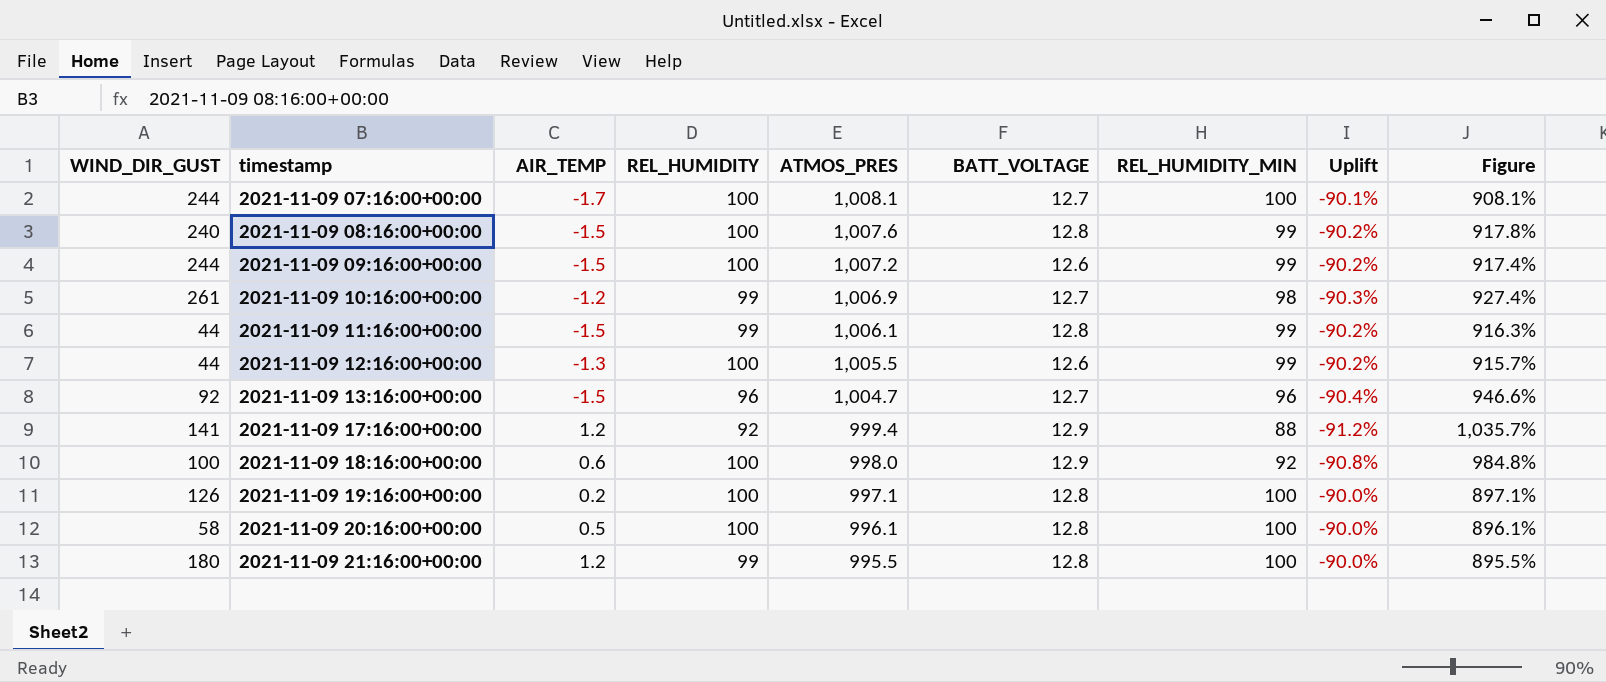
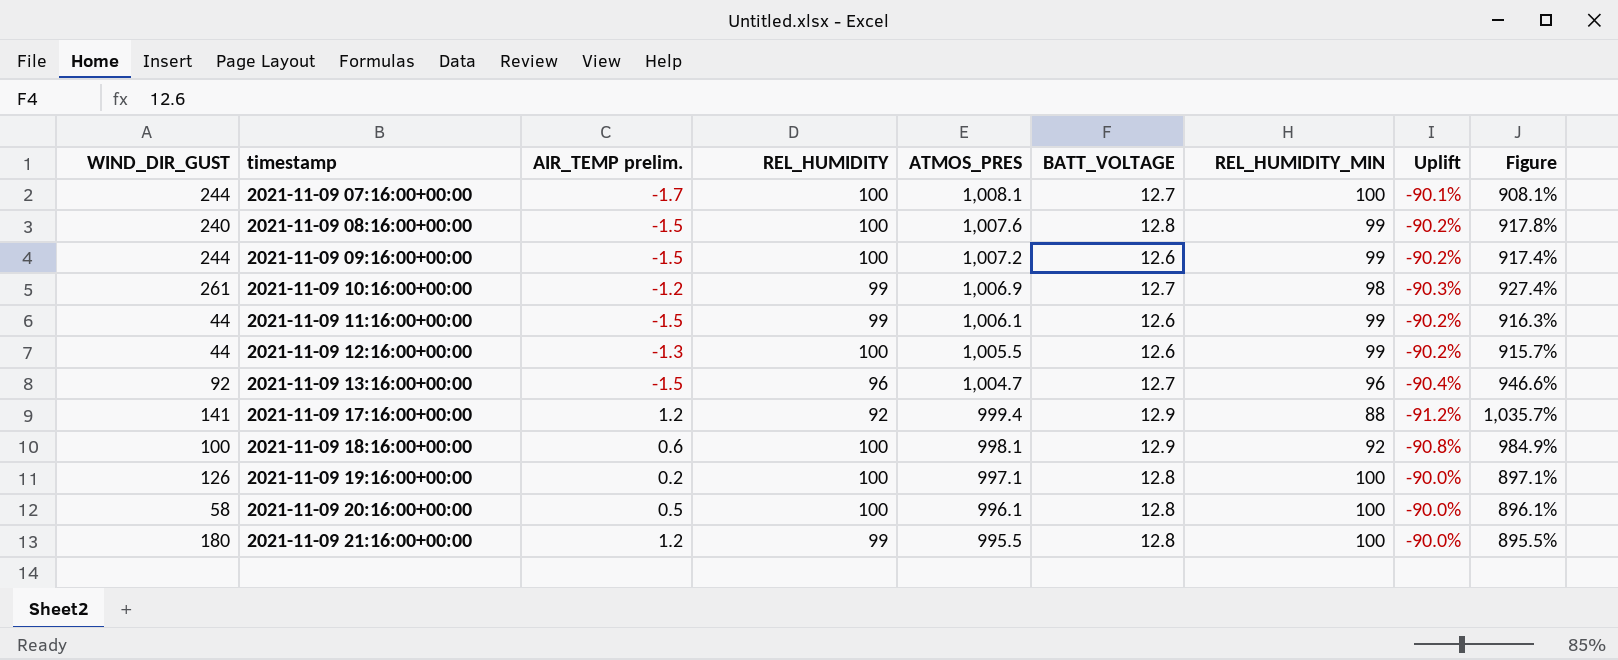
column name: AIR_TEMP -> AIR_TEMP prelim.
2021-11-09 11:16:00+00:00 | BATT_VOLTAGE: 12.8 -> 12.6
2021-11-09 18:16:00+00:00 | ATMOS_PRES: 998.0 -> 998.1
2021-11-09 18:16:00+00:00 | Figure: 984.8% -> 984.9%

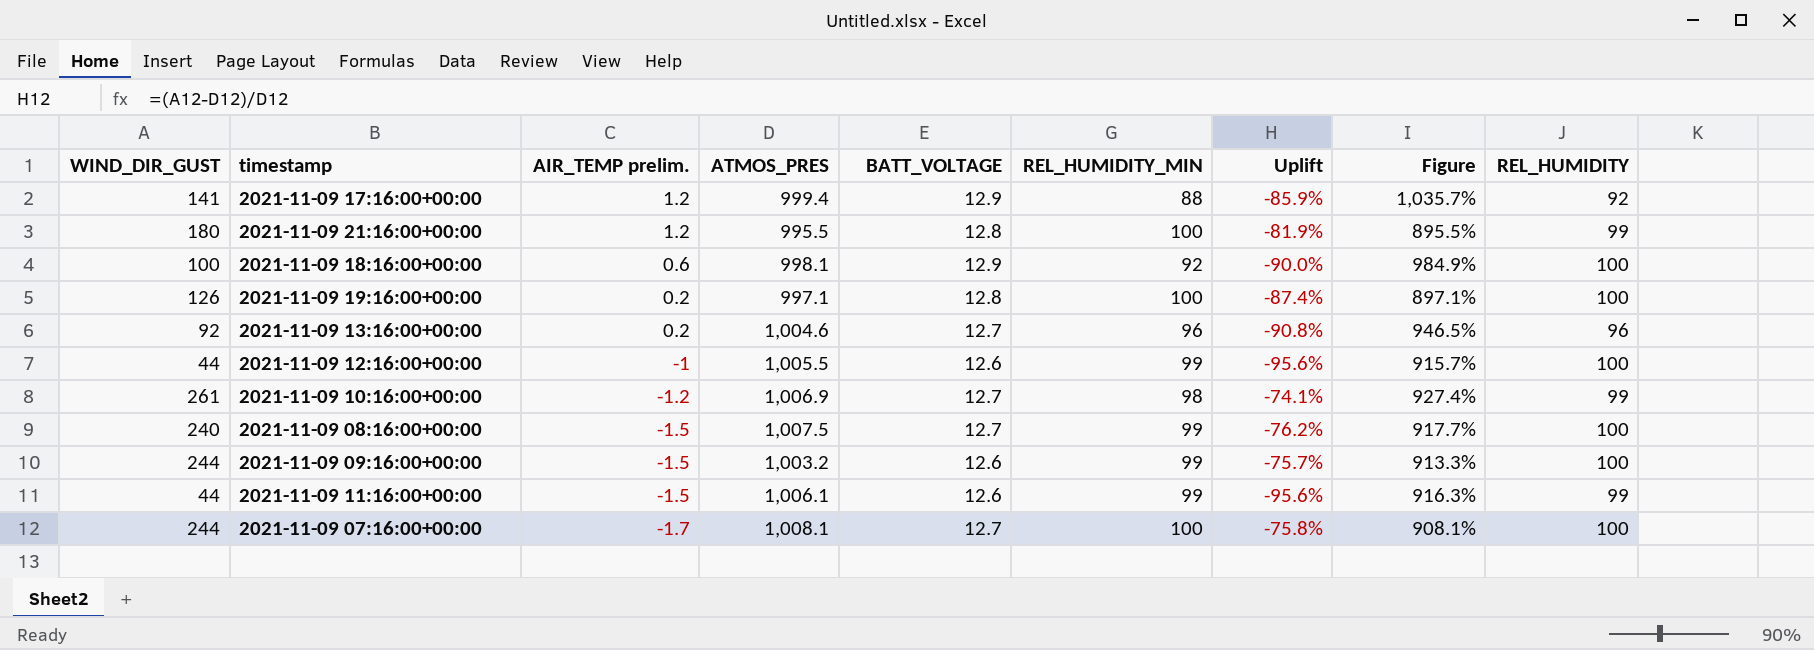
row order: timestamp ascending -> AIR_TEMP prelim. descending
column Uplift | formula: ([REL_HUMIDITY_MIN] - [ATMOS_PRES]) / [ATMOS_PRES] -> ([WIND_DIR_GUST] - [ATMOS_PRES]) / [ATMOS_PRES]
column REL_HUMIDITY | position: 4 -> 9
row 2021-11-09 20:16:00+00:00: 58 | 0.5 | 100 | 996.1 | 12.8 | 100 | -90.0% | 896.1% -> none
2021-11-09 13:16:00+00:00 | AIR_TEMP prelim.: -1.5 -> 0.2
2021-11-09 13:16:00+00:00 | ATMOS_PRES: 1,004.7 -> 1,004.6
2021-11-09 13:16:00+00:00 | Figure: 946.6% -> 946.5%
2021-11-09 12:16:00+00:00 | AIR_TEMP prelim.: -1.3 -> -1
2021-11-09 08:16:00+00:00 | ATMOS_PRES: 1,007.6 -> 1,007.5
2021-11-09 08:16:00+00:00 | BATT_VOLTAGE: 12.8 -> 12.7
2021-11-09 08:16:00+00:00 | Figure: 917.8% -> 917.7%
2021-11-09 09:16:00+00:00 | ATMOS_PRES: 1,007.2 -> 1,003.2
2021-11-09 09:16:00+00:00 | Figure: 917.4% -> 913.3%

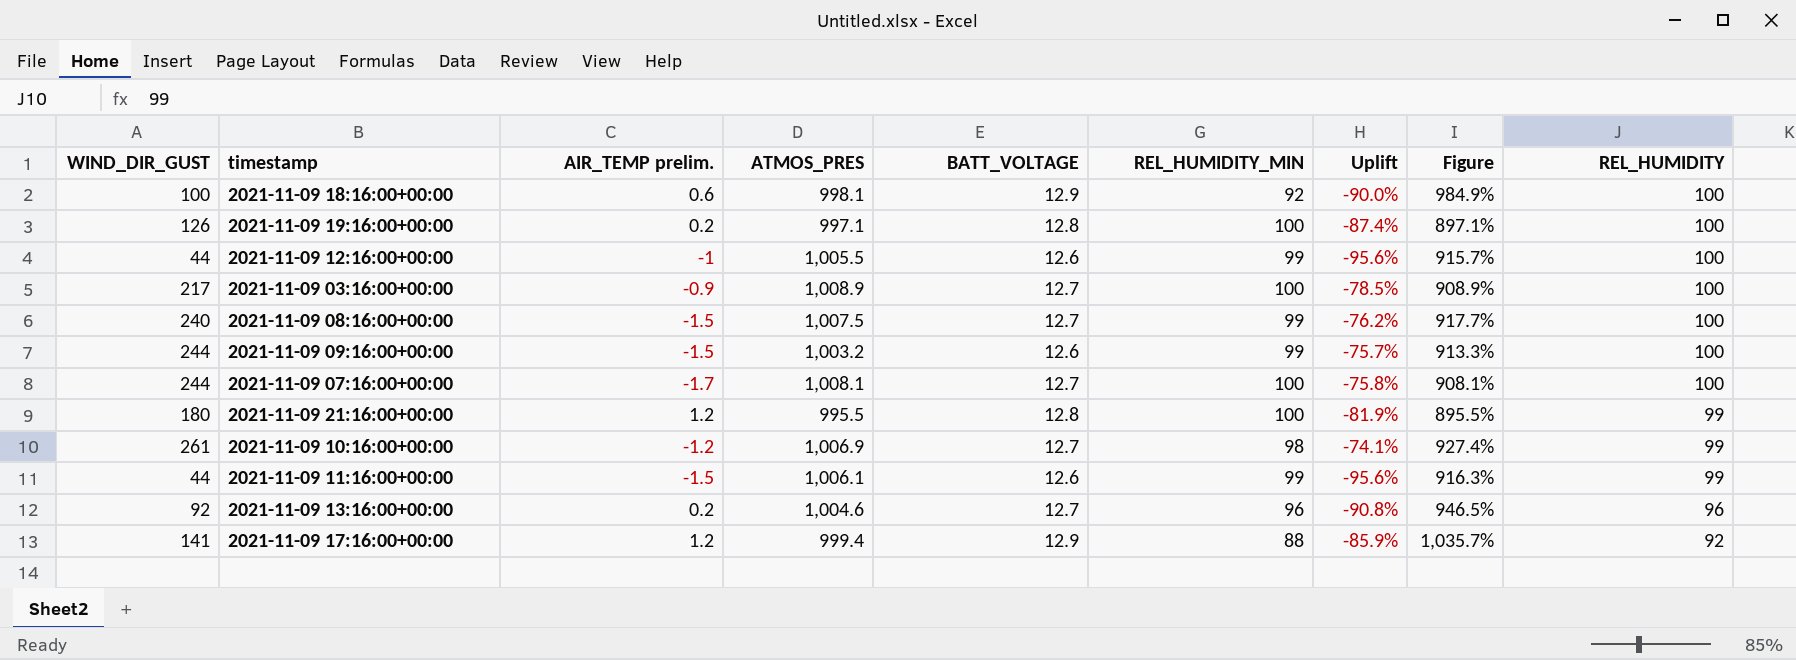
row order: AIR_TEMP prelim. descending -> REL_HUMIDITY descending
row 2021-11-09 03:16:00+00:00: none -> 217 | -0.9 | 1,008.9 | 12.7 | 100 | -78.5% | 908.9% | 100

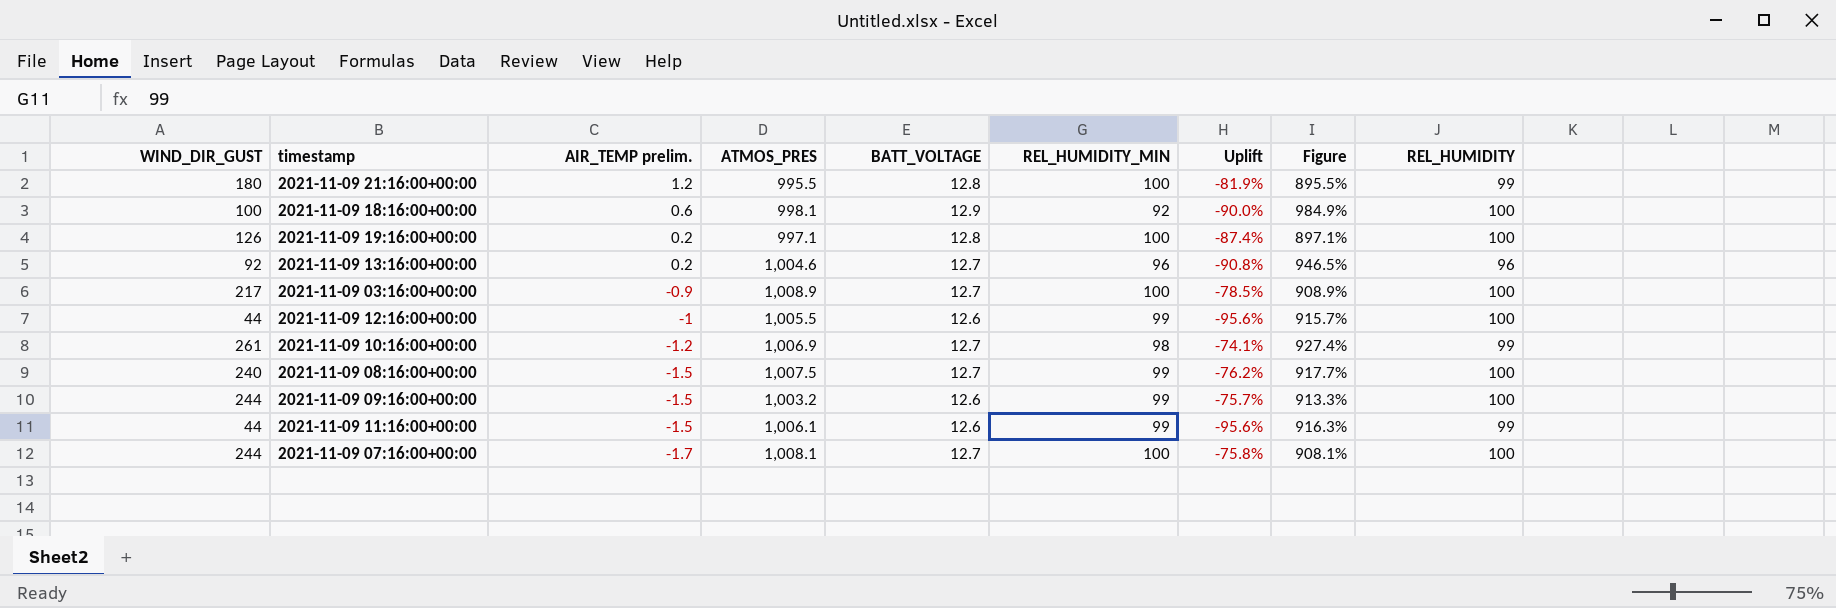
row order: REL_HUMIDITY descending -> AIR_TEMP prelim. descending
row 2021-11-09 17:16:00+00:00: 141 | 1.2 | 999.4 | 12.9 | 88 | -85.9% | 1,035.7% | 92 -> none

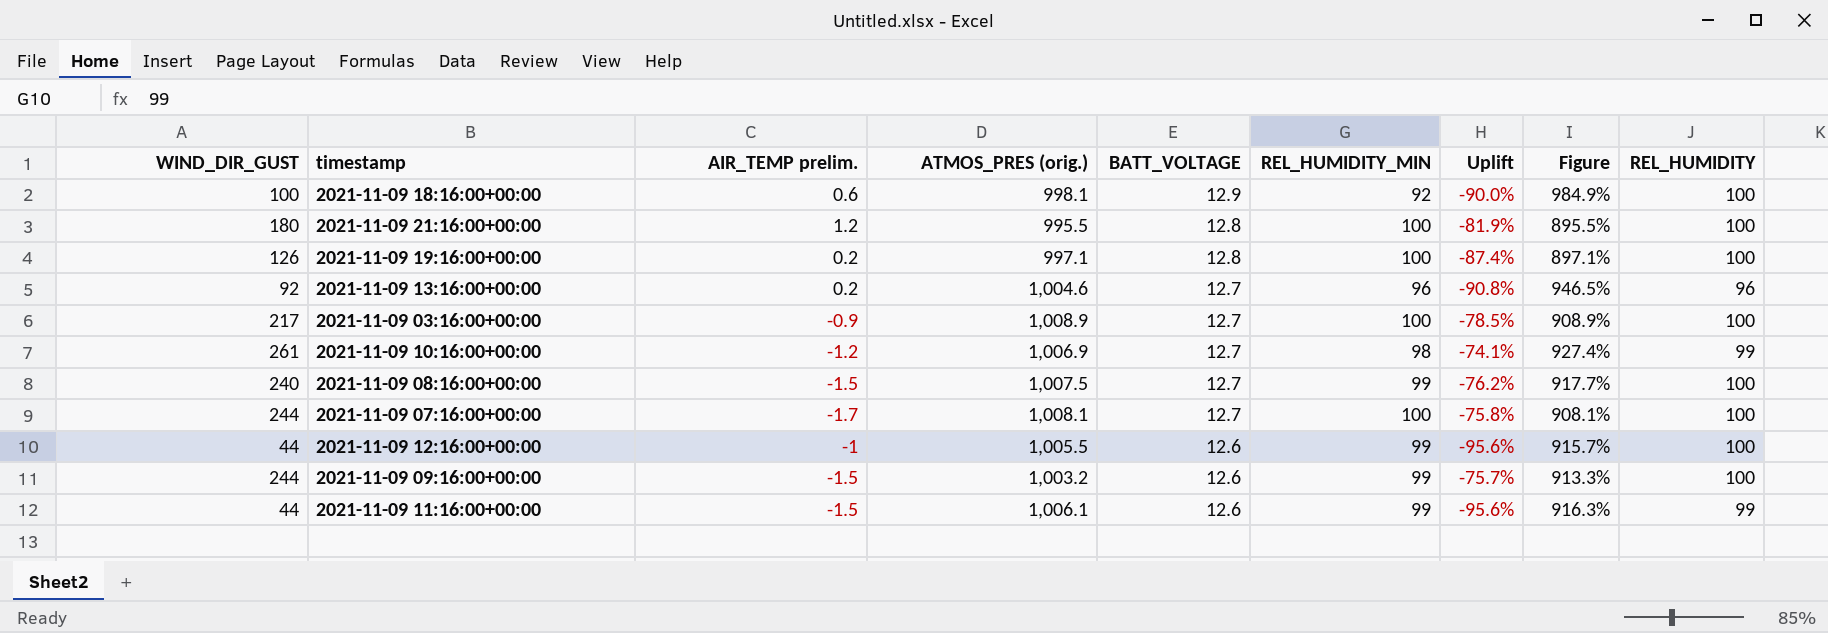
row order: AIR_TEMP prelim. descending -> BATT_VOLTAGE descending
column name: ATMOS_PRES -> ATMOS_PRES (orig.)
2021-11-09 21:16:00+00:00 | REL_HUMIDITY: 99 -> 100

